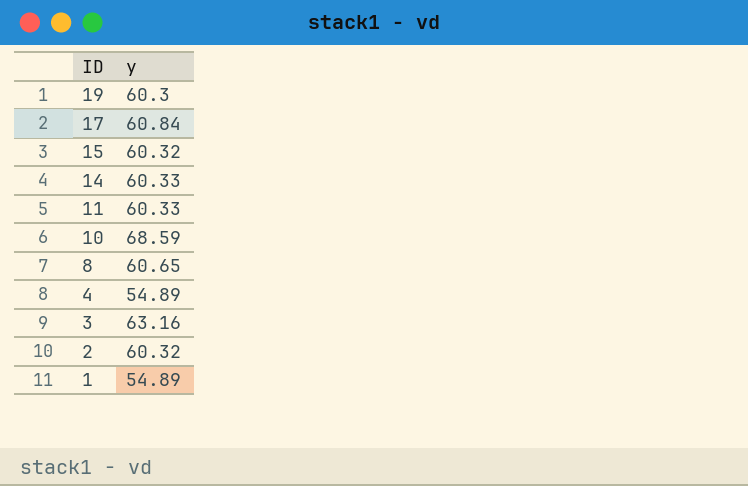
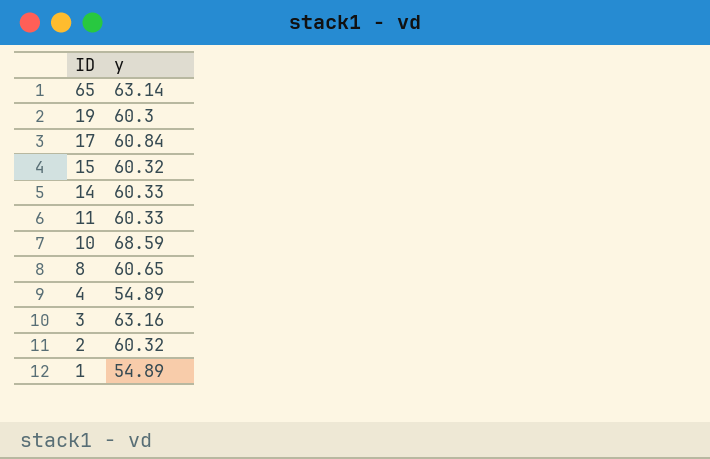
row 65: none -> 63.14

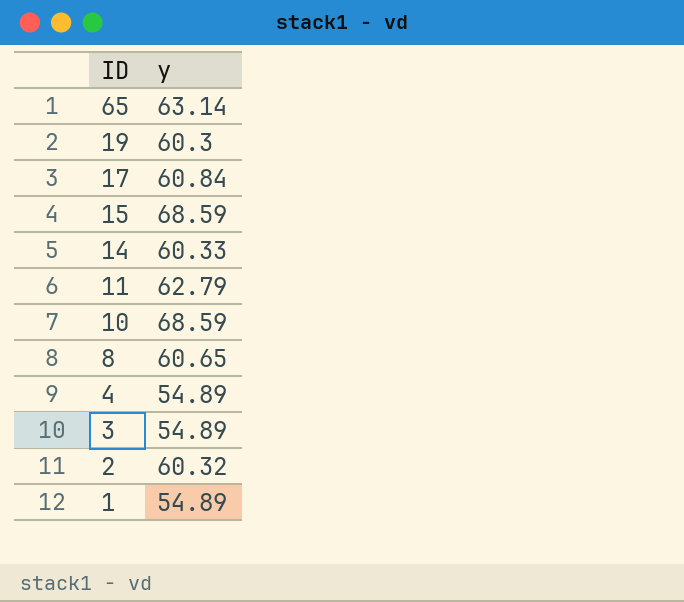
15 | y: 60.32 -> 68.59
11 | y: 60.33 -> 62.79
3 | y: 63.16 -> 54.89

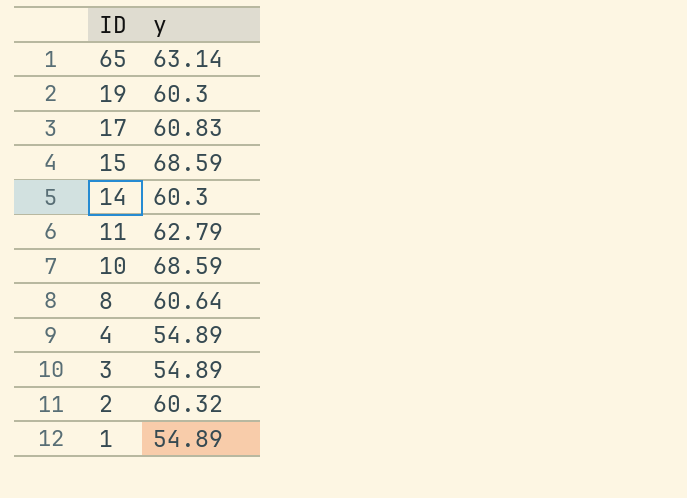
17 | y: 60.84 -> 60.83
14 | y: 60.33 -> 60.3
8 | y: 60.65 -> 60.64

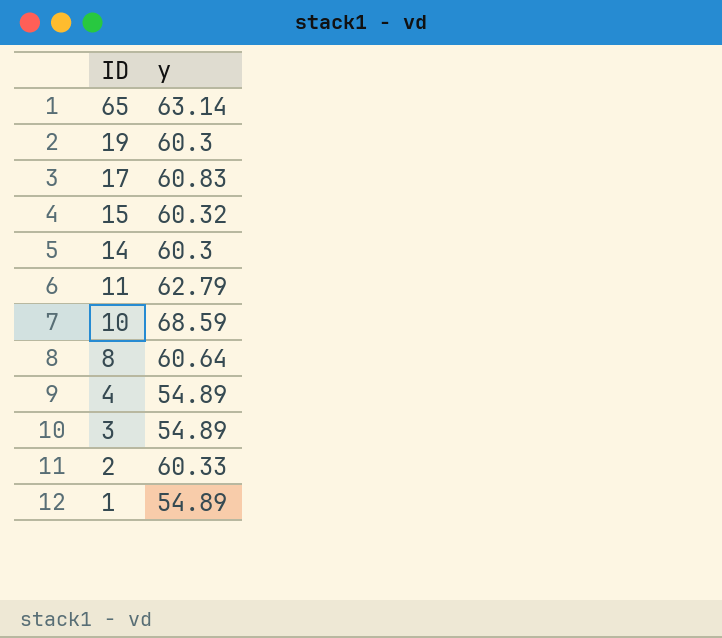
15 | y: 68.59 -> 60.32
2 | y: 60.32 -> 60.33

